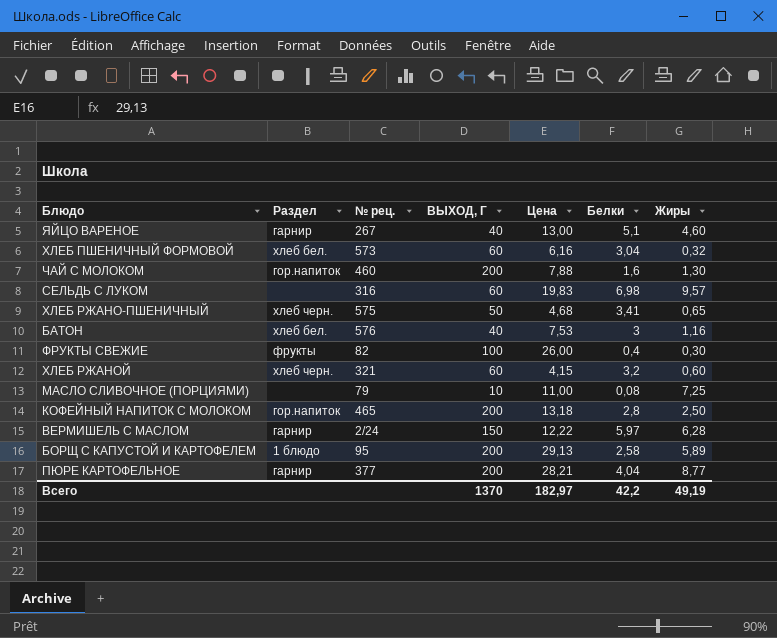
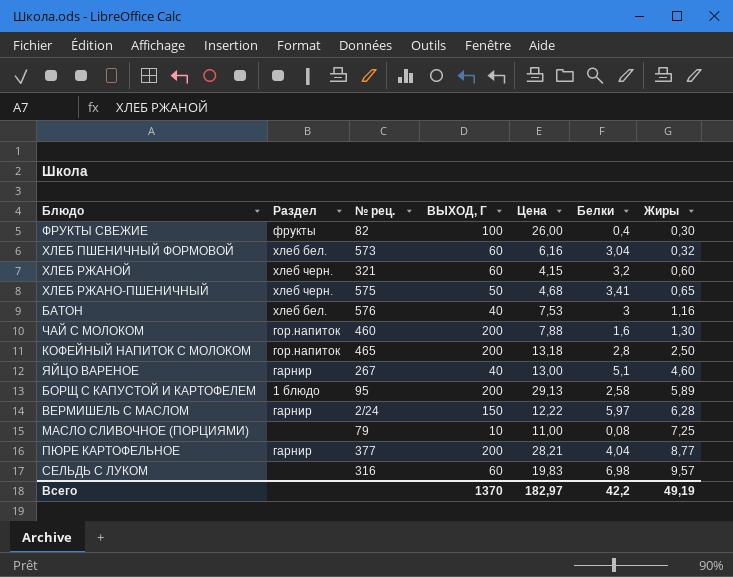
row order: none -> Жиры ascending

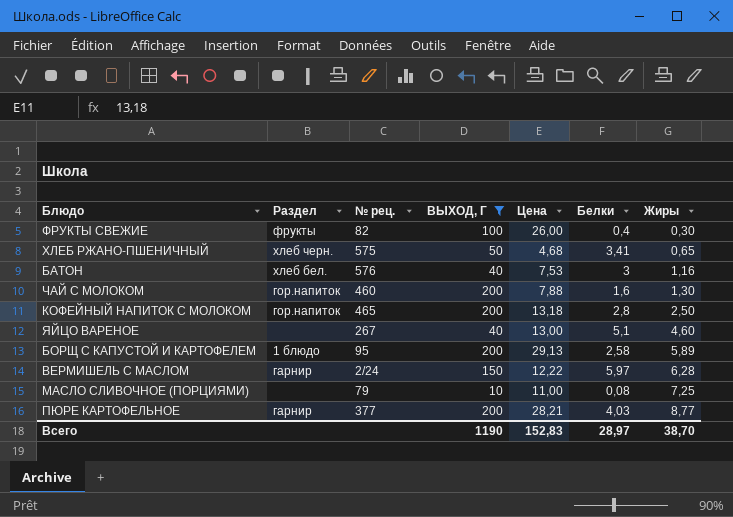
filter: none -> ВЫХОД, Г != 60
ЯЙЦО ВАРЕНОЕ | Раздел: гарнир -> none
ПЮРЕ КАРТОФЕЛЬНОЕ | Белки: 4,04 -> 4,03
Всего | ВЫХОД, Г: 1370 -> 1190
Всего | Цена: 182,97 -> 152,83
Всего | Белки: 42,2 -> 28,97
Всего | Жиры: 49,19 -> 38,70

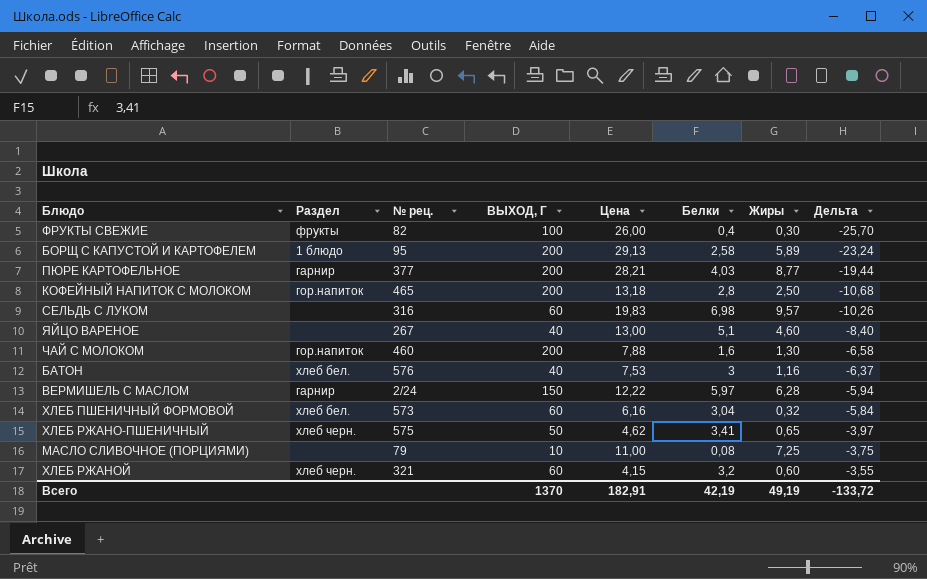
filter: ВЫХОД, Г != 60 -> none
row order: Жиры ascending -> Дельта ascending
column Дельта | formula: none -> [Жиры] - [Цена]
ХЛЕБ РЖАНО-ПШЕНИЧНЫЙ | Цена: 4,68 -> 4,62
Всего | ВЫХОД, Г: 1190 -> 1370
Всего | Цена: 152,83 -> 182,91
Всего | Белки: 28,97 -> 42,19
Всего | Жиры: 38,70 -> 49,19

